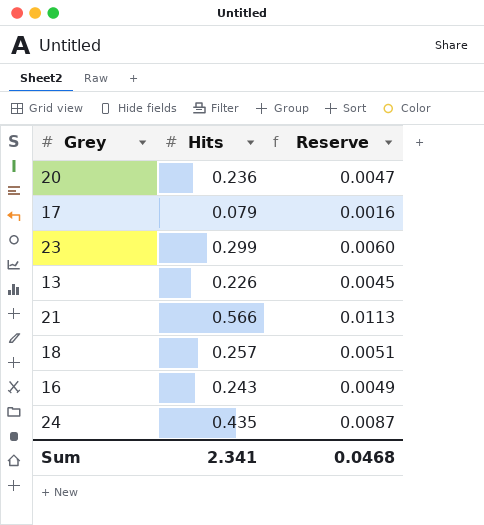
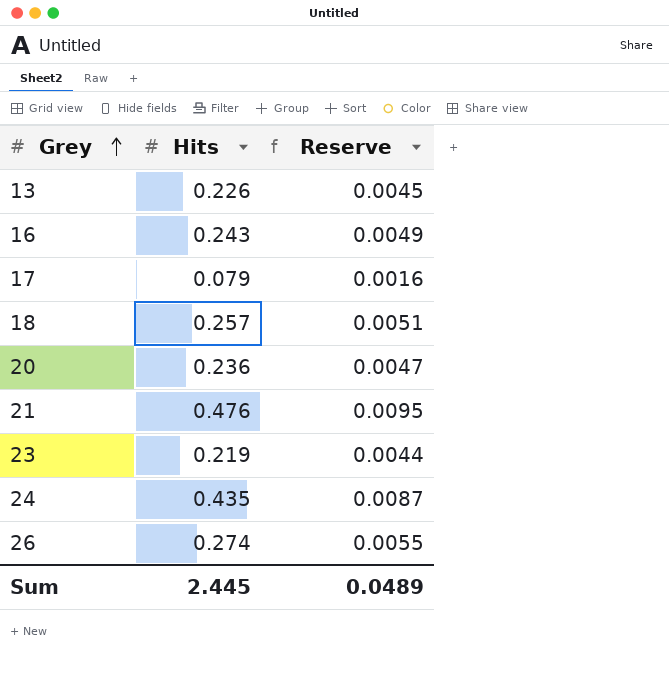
row order: none -> Grey ascending
21 | Hits: 0.566 -> 0.476
21 | Reserve: 0.0113 -> 0.0095
23 | Hits: 0.299 -> 0.219
23 | Reserve: 0.0060 -> 0.0044
row 26: none -> 0.274 | 0.0055
Sum | Hits: 2.341 -> 2.445
Sum | Reserve: 0.0468 -> 0.0489

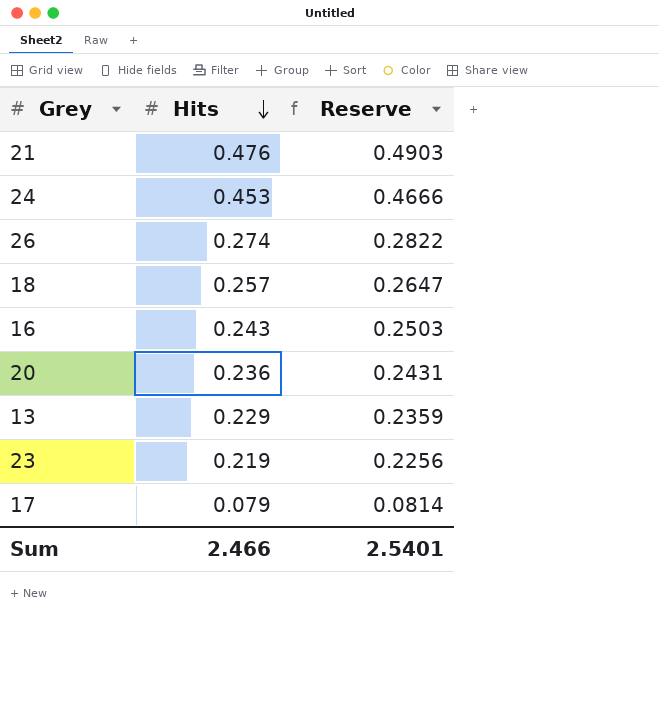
row order: Grey ascending -> Hits descending
column Reserve | formula: [Hits] * 0.02 -> [Hits] * 1.03
24 | Hits: 0.435 -> 0.453
13 | Hits: 0.226 -> 0.229
Sum | Hits: 2.445 -> 2.466
Sum | Reserve: 0.0489 -> 2.5401

